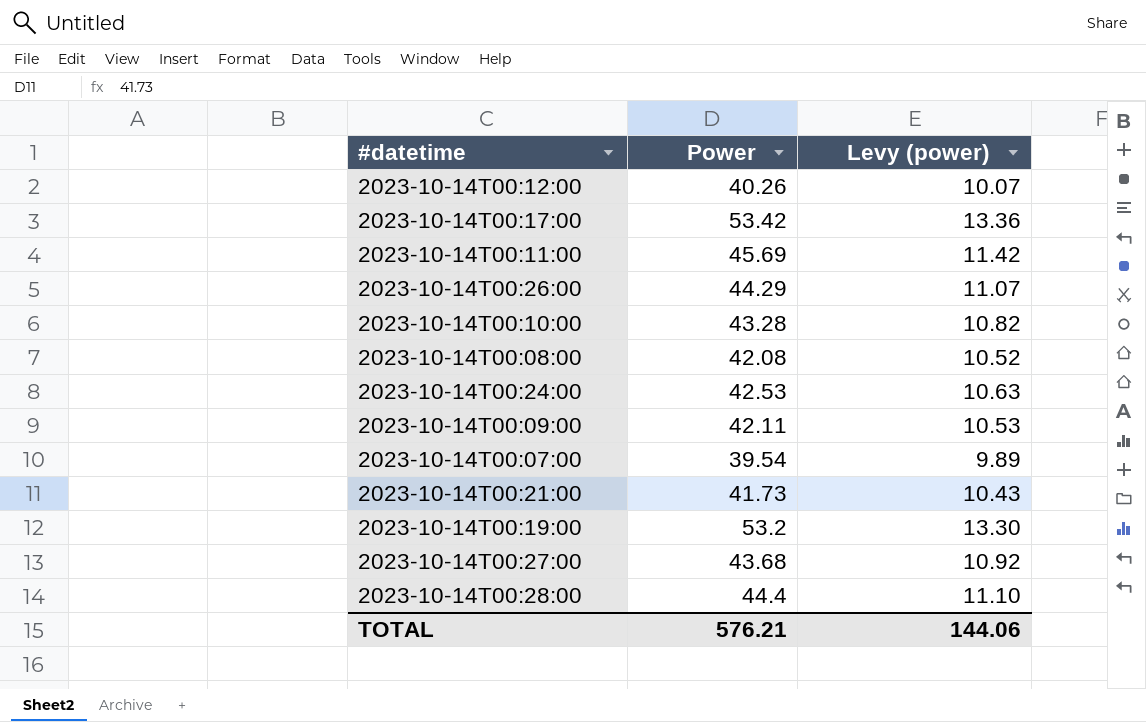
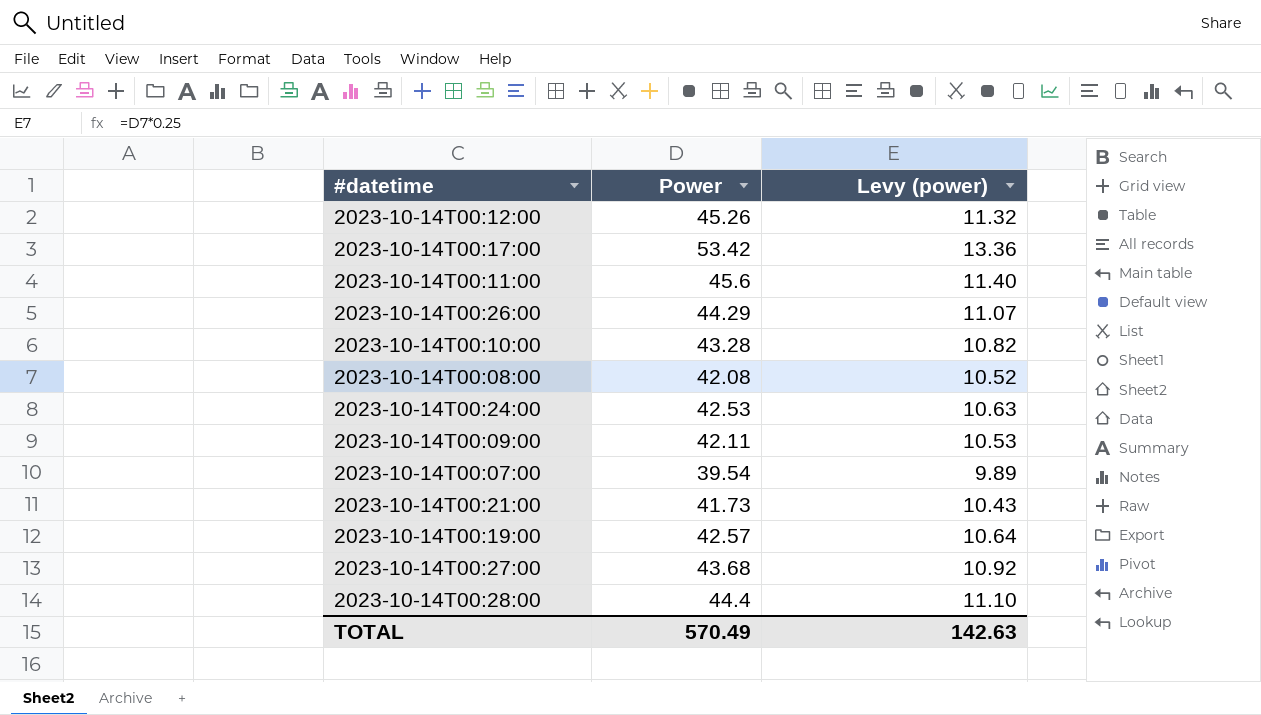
2023-10-14T00:12:00 | Power: 40.26 -> 45.26
2023-10-14T00:12:00 | Levy (power): 10.07 -> 11.32
2023-10-14T00:11:00 | Power: 45.69 -> 45.6
2023-10-14T00:11:00 | Levy (power): 11.42 -> 11.40
2023-10-14T00:19:00 | Power: 53.2 -> 42.57
2023-10-14T00:19:00 | Levy (power): 13.30 -> 10.64
TOTAL | Power: 576.21 -> 570.49
TOTAL | Levy (power): 144.06 -> 142.63

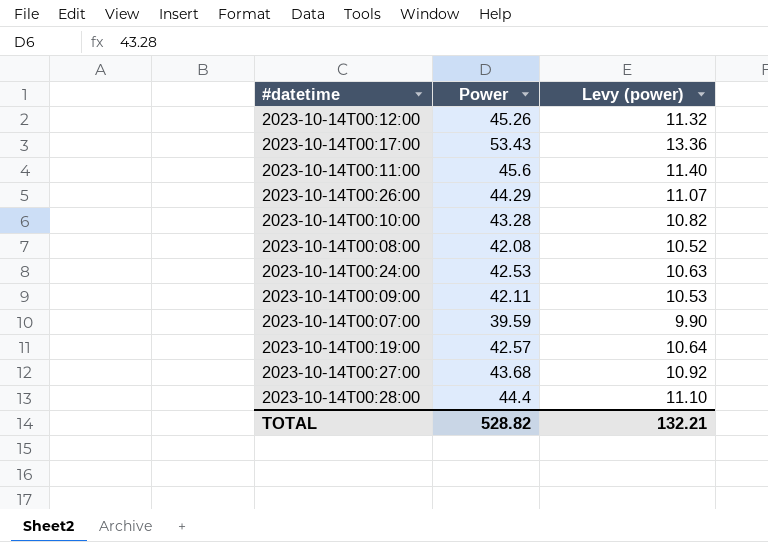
row 2023-10-14T00:21:00: 41.73 | 10.43 -> none
2023-10-14T00:17:00 | Power: 53.42 -> 53.43
2023-10-14T00:07:00 | Power: 39.54 -> 39.59
2023-10-14T00:07:00 | Levy (power): 9.89 -> 9.90
TOTAL | Power: 570.49 -> 528.82
TOTAL | Levy (power): 142.63 -> 132.21

